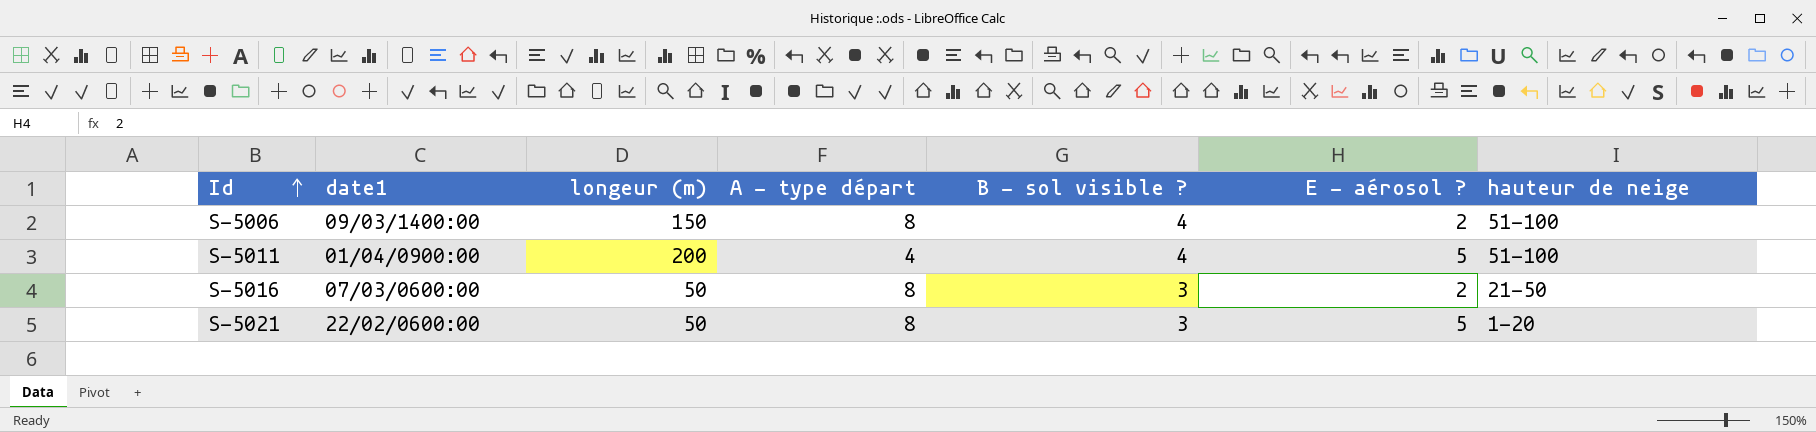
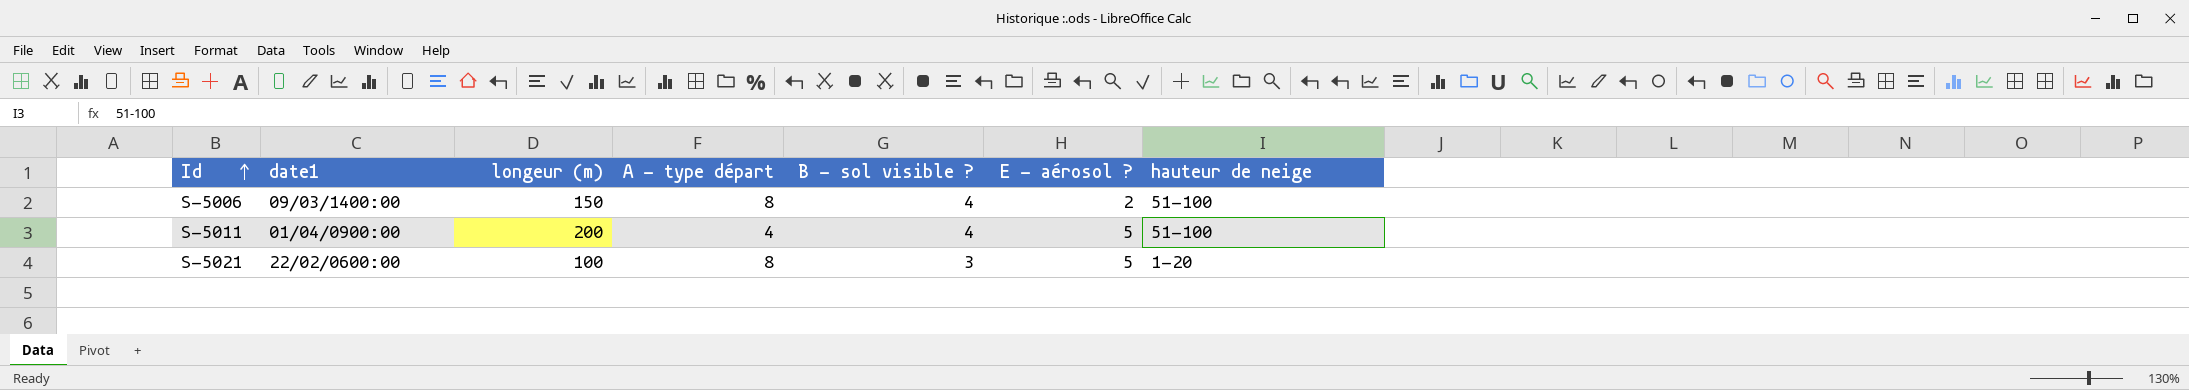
row S-5016: 07/03/0600:00 | 50 | 8 | 3 | 2 | 21-50 -> none
S-5021 | longeur (m): 50 -> 100

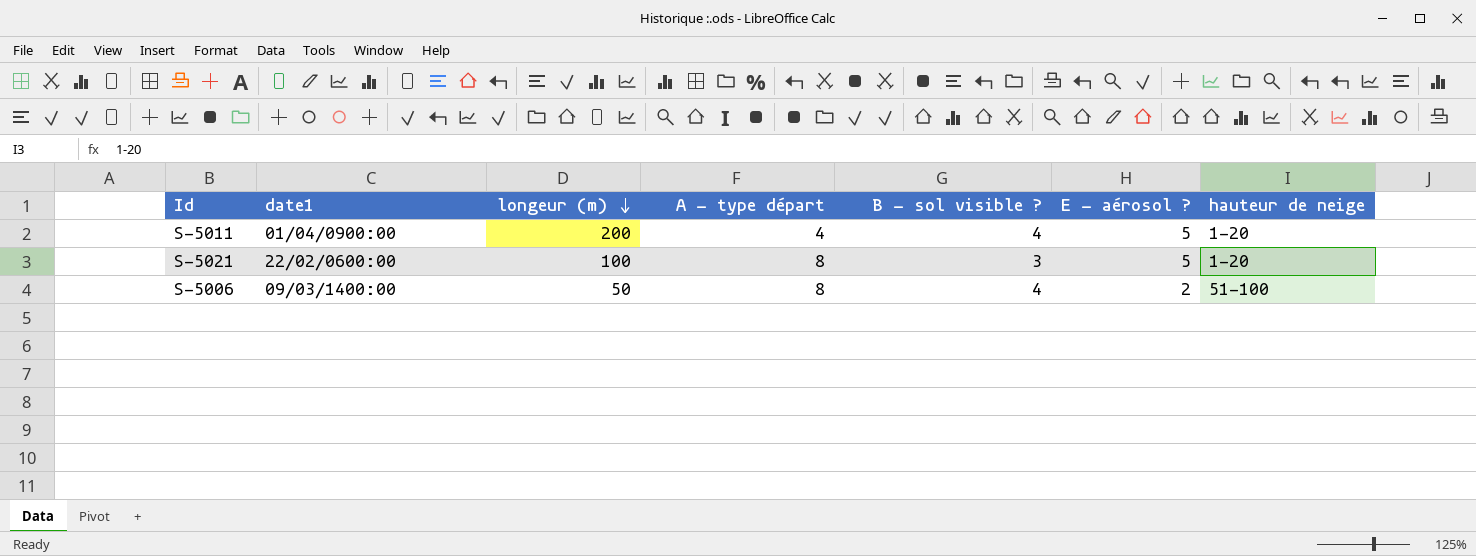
row order: Id ascending -> longeur (m) descending
S-5011 | hauteur de neige: 51-100 -> 1-20
S-5006 | longeur (m): 150 -> 50

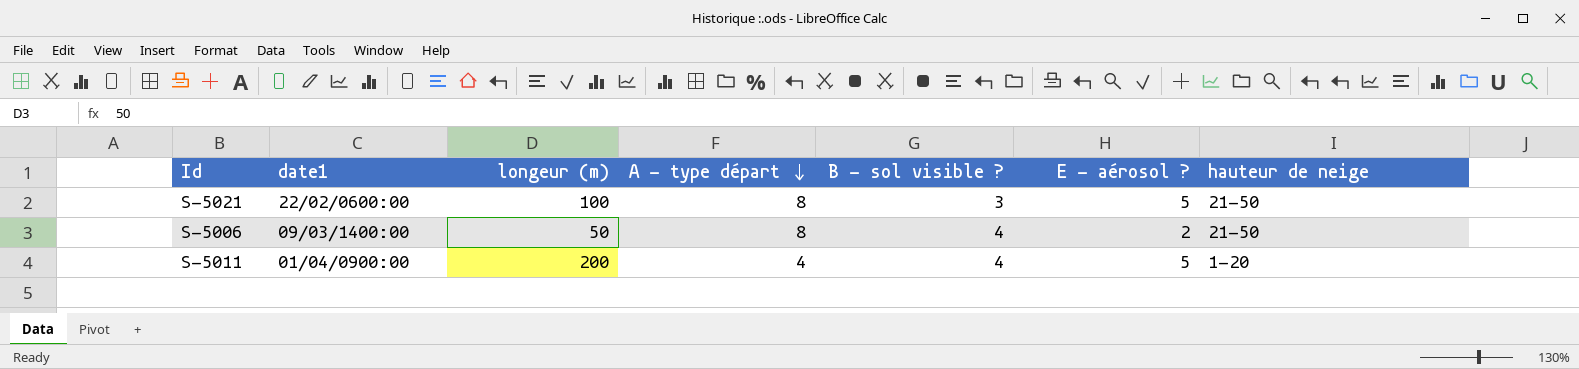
row order: longeur (m) descending -> A - type départ descending
S-5021 | hauteur de neige: 1-20 -> 21-50
S-5006 | hauteur de neige: 51-100 -> 21-50

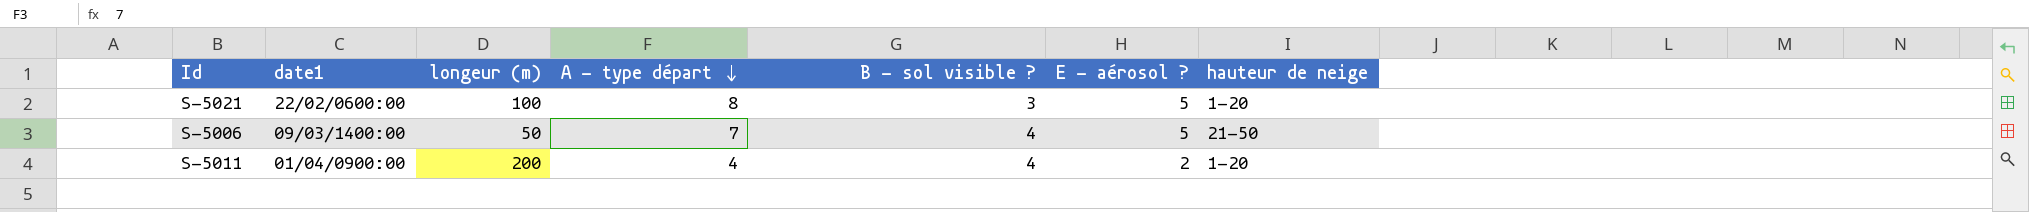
S-5021 | hauteur de neige: 21-50 -> 1-20
S-5006 | A - type départ: 8 -> 7
S-5006 | E - aérosol ?: 2 -> 5
S-5011 | E - aérosol ?: 5 -> 2

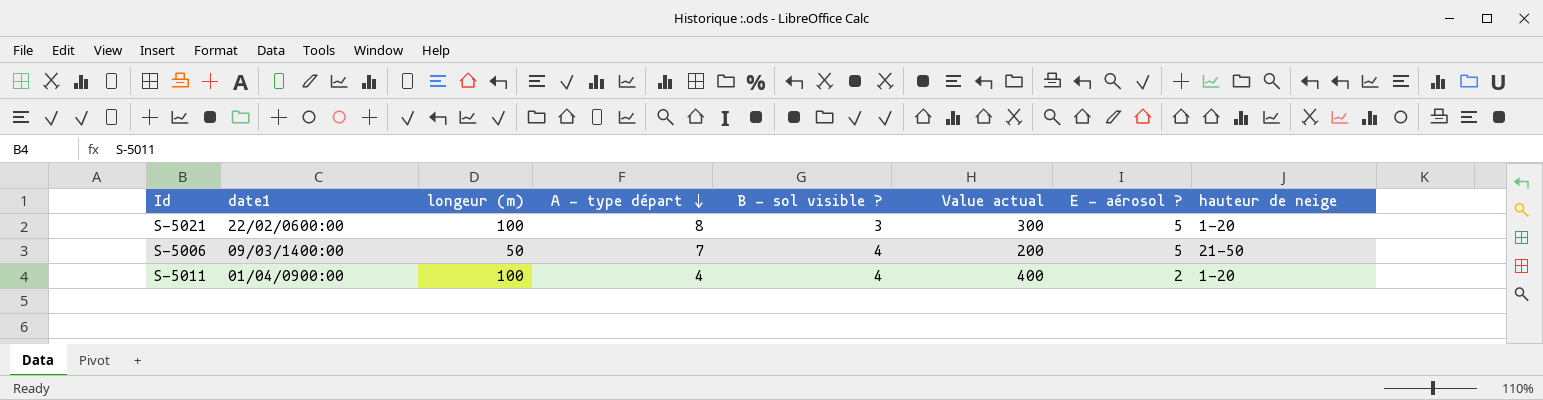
column Value actual | formula: none -> [longeur (m)] * [B - sol visible ?]
S-5011 | longeur (m): 200 -> 100

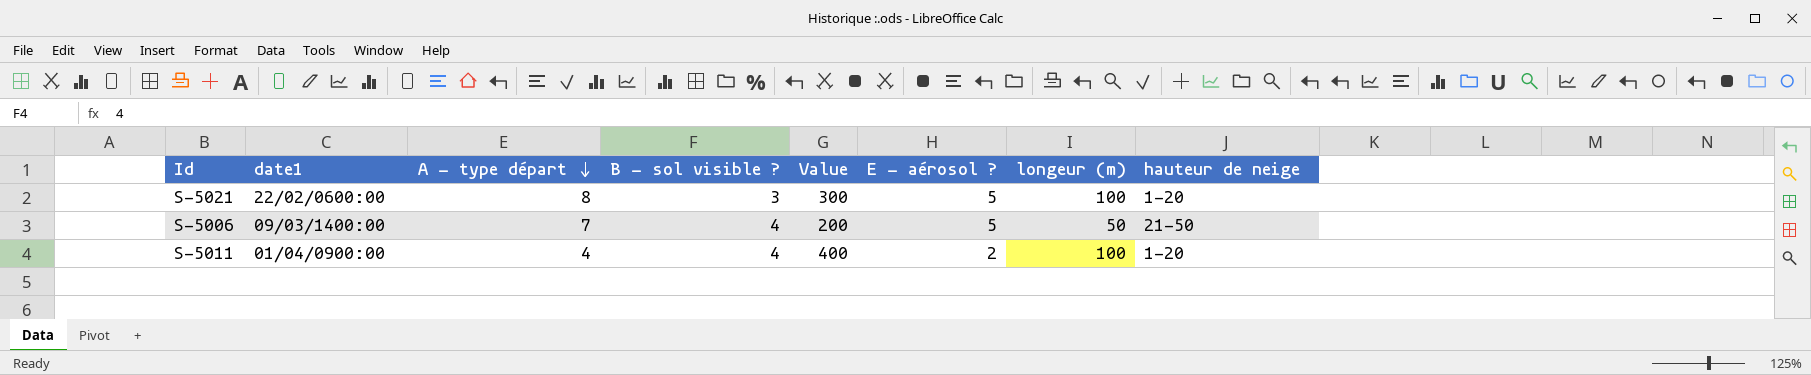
column name: Value actual -> Value
column longeur (m) | position: 3 -> 7

